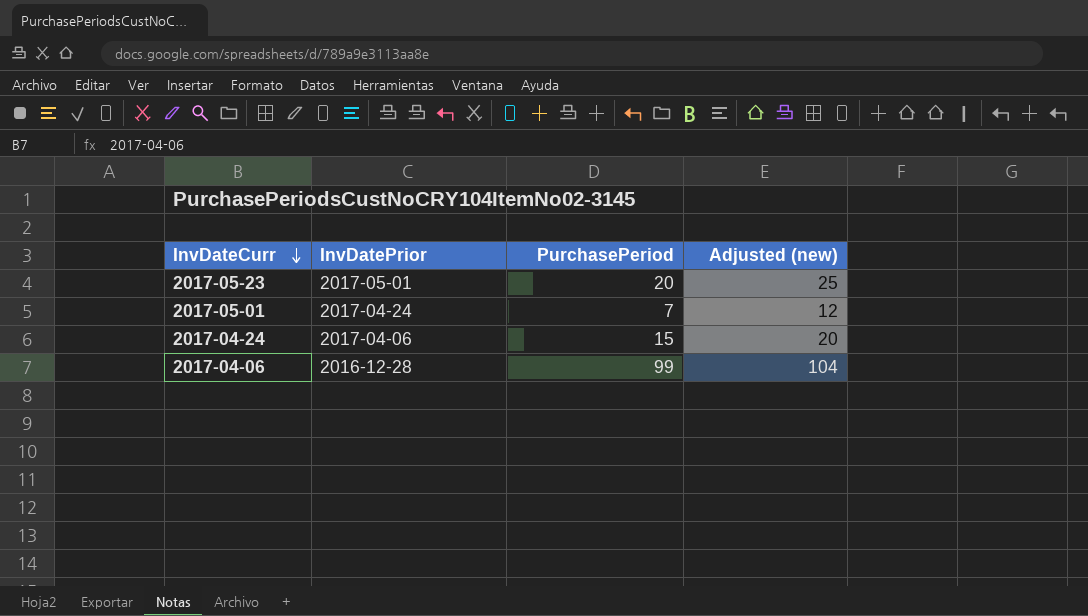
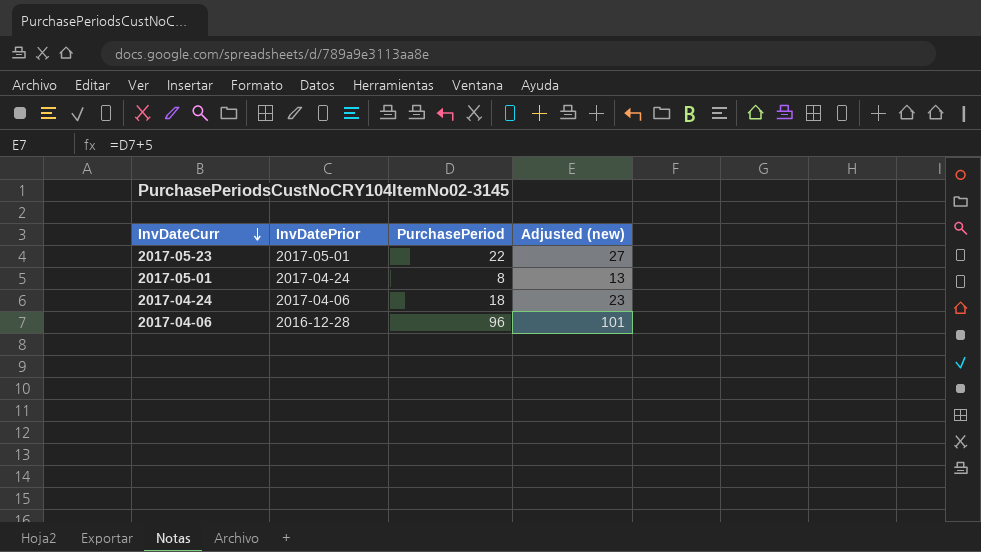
2017-05-23 | PurchasePeriod: 20 -> 22
2017-05-23 | Adjusted (new): 25 -> 27
2017-05-01 | PurchasePeriod: 7 -> 8
2017-05-01 | Adjusted (new): 12 -> 13
2017-04-24 | PurchasePeriod: 15 -> 18
2017-04-24 | Adjusted (new): 20 -> 23
2017-04-06 | PurchasePeriod: 99 -> 96
2017-04-06 | Adjusted (new): 104 -> 101

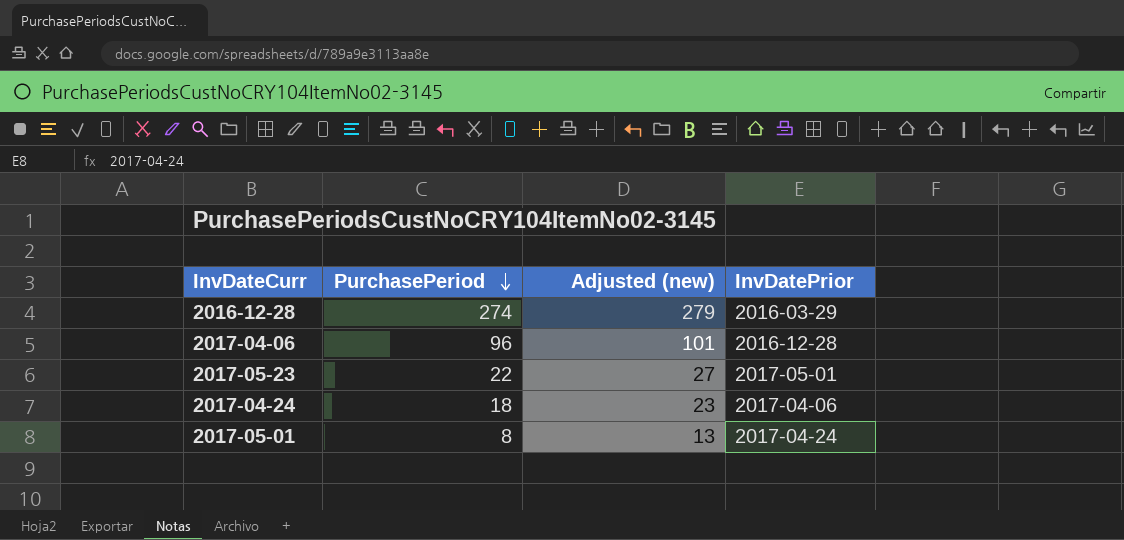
row order: InvDateCurr descending -> PurchasePeriod descending
column InvDatePrior | position: 2 -> 4
row 2016-12-28: none -> 274 | 279 | 2016-03-29

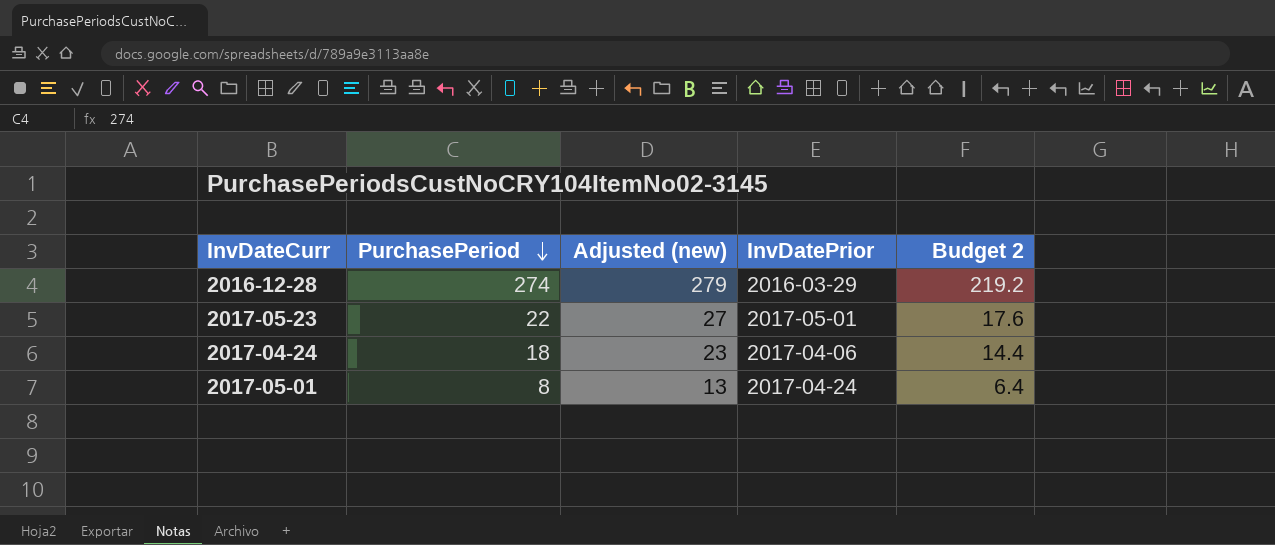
column Budget 2 | formula: none -> [PurchasePeriod] * 0.8
row 2017-04-06: 96 | 101 | 2016-12-28 -> none

